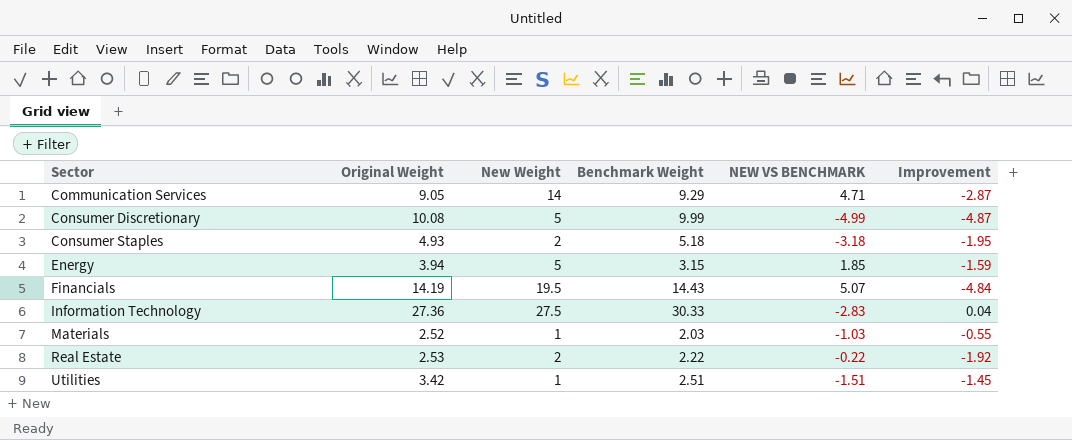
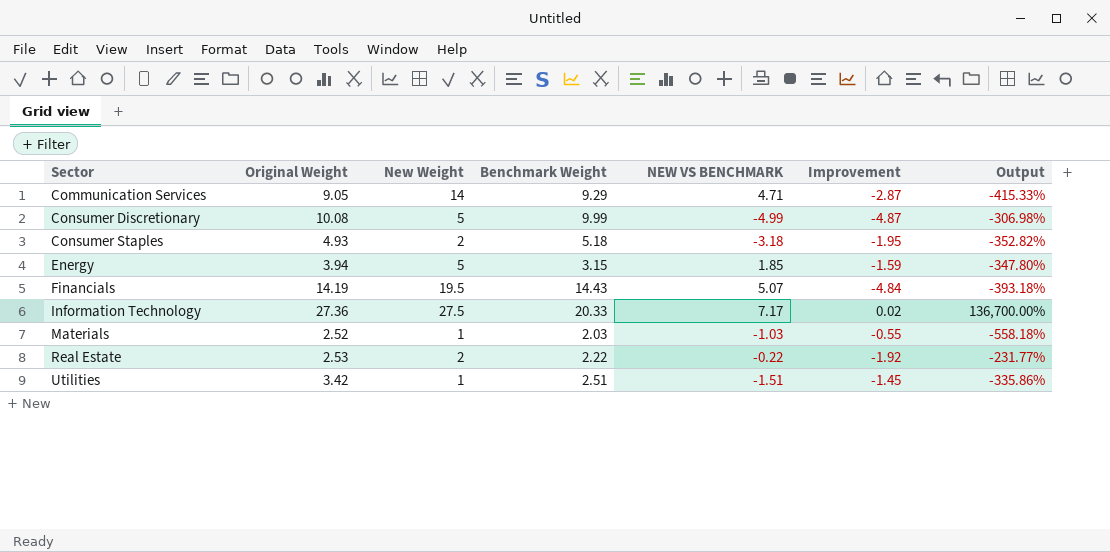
column Output | formula: none -> ([Original Weight] - [Improvement]) / [Improvement]
Information Technology | Benchmark Weight: 30.33 -> 20.33
Information Technology | NEW VS BENCHMARK: -2.83 -> 7.17
Information Technology | Improvement: 0.04 -> 0.02

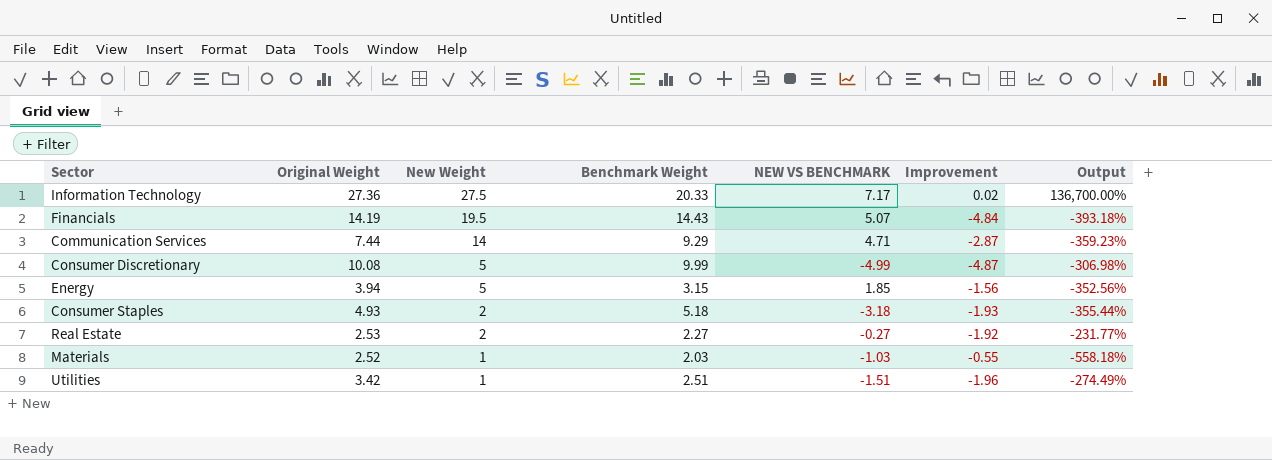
row order: Sector ascending -> New Weight descending
Communication Services | Original Weight: 9.05 -> 7.44
Communication Services | Output: -415.33% -> -359.23%
Energy | Improvement: -1.59 -> -1.56
Energy | Output: -347.80% -> -352.56%
Consumer Staples | Improvement: -1.95 -> -1.93
Consumer Staples | Output: -352.82% -> -355.44%
Real Estate | Benchmark Weight: 2.22 -> 2.27
Real Estate | NEW VS BENCHMARK: -0.22 -> -0.27
Utilities | Improvement: -1.45 -> -1.96
Utilities | Output: -335.86% -> -274.49%

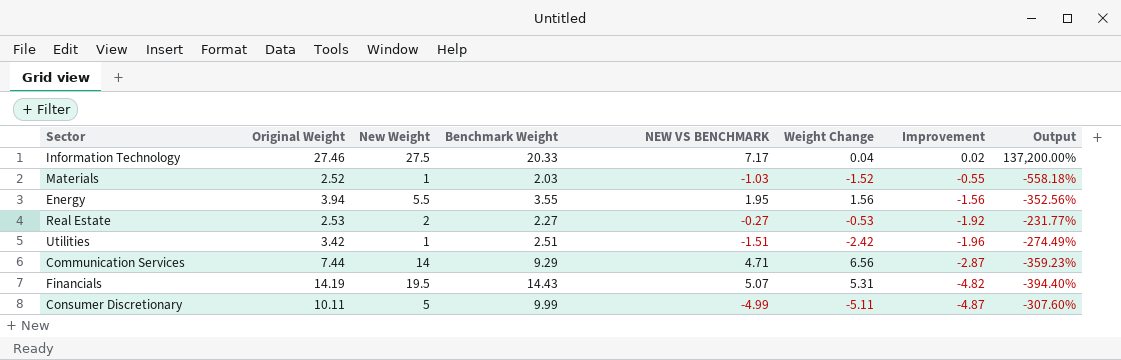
row order: New Weight descending -> Improvement descending
column Weight Change | formula: none -> [New Weight] - [Original Weight]
row Consumer Staples: 4.93 | 2 | 5.18 | -3.18 | -1.93 | -355.44% -> none
Information Technology | Original Weight: 27.36 -> 27.46
Information Technology | Output: 136,700.00% -> 137,200.00%
Energy | New Weight: 5 -> 5.5
Energy | Benchmark Weight: 3.15 -> 3.55
Energy | NEW VS BENCHMARK: 1.85 -> 1.95
Financials | Improvement: -4.84 -> -4.82
Financials | Output: -393.18% -> -394.40%
Consumer Discretionary | Original Weight: 10.08 -> 10.11
Consumer Discretionary | Output: -306.98% -> -307.60%

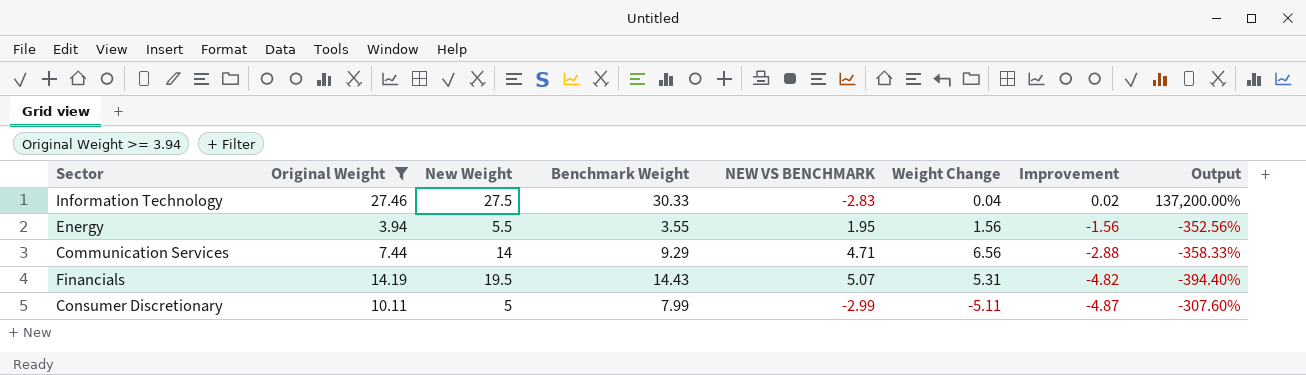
filter: none -> Original Weight >= 3.94
Information Technology | Benchmark Weight: 20.33 -> 30.33
Information Technology | NEW VS BENCHMARK: 7.17 -> -2.83
Communication Services | Improvement: -2.87 -> -2.88
Communication Services | Output: -359.23% -> -358.33%
Consumer Discretionary | Benchmark Weight: 9.99 -> 7.99
Consumer Discretionary | NEW VS BENCHMARK: -4.99 -> -2.99

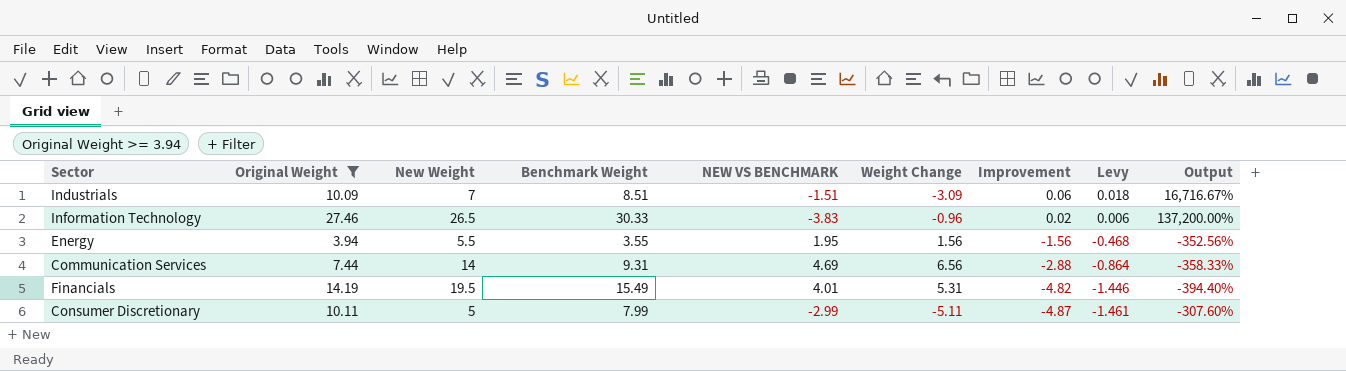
column Levy | formula: none -> [Improvement] * 0.3
row Industrials: none -> 10.09 | 7 | 8.51 | -1.51 | -3.09 | 0.06 | 0.018 | 16,716.67%
Information Technology | New Weight: 27.5 -> 26.5
Information Technology | NEW VS BENCHMARK: -2.83 -> -3.83
Information Technology | Weight Change: 0.04 -> -0.96
Communication Services | Benchmark Weight: 9.29 -> 9.31
Communication Services | NEW VS BENCHMARK: 4.71 -> 4.69
Financials | Benchmark Weight: 14.43 -> 15.49
Financials | NEW VS BENCHMARK: 5.07 -> 4.01

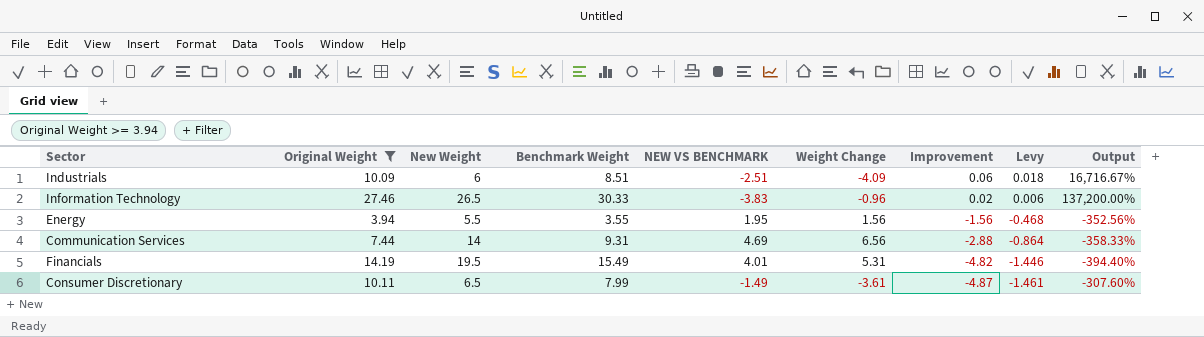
Industrials | New Weight: 7 -> 6
Industrials | NEW VS BENCHMARK: -1.51 -> -2.51
Industrials | Weight Change: -3.09 -> -4.09
Consumer Discretionary | New Weight: 5 -> 6.5
Consumer Discretionary | NEW VS BENCHMARK: -2.99 -> -1.49
Consumer Discretionary | Weight Change: -5.11 -> -3.61

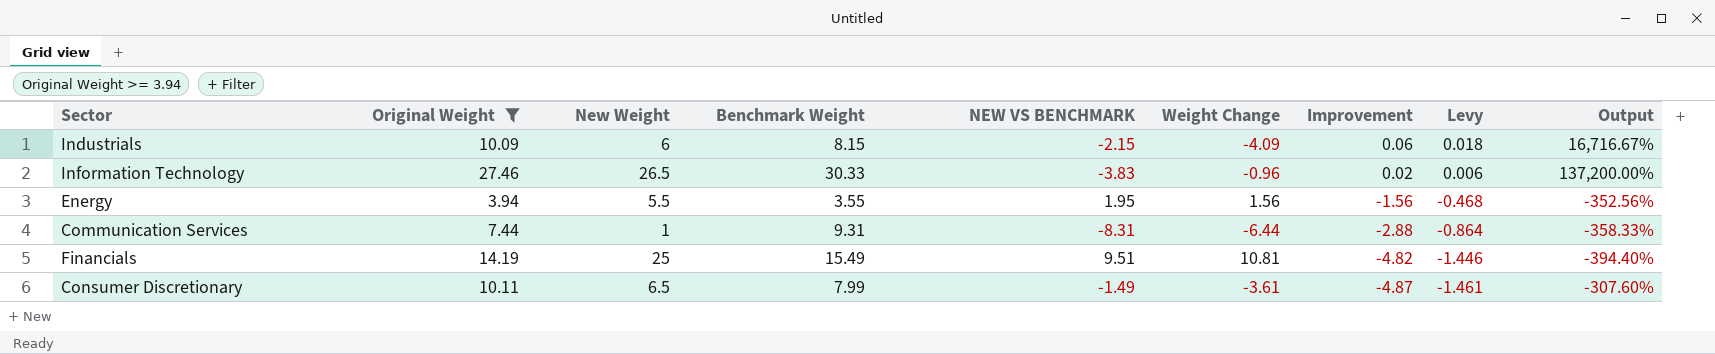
Industrials | Benchmark Weight: 8.51 -> 8.15
Industrials | NEW VS BENCHMARK: -2.51 -> -2.15
Communication Services | New Weight: 14 -> 1
Communication Services | NEW VS BENCHMARK: 4.69 -> -8.31
Communication Services | Weight Change: 6.56 -> -6.44
Financials | New Weight: 19.5 -> 25
Financials | NEW VS BENCHMARK: 4.01 -> 9.51
Financials | Weight Change: 5.31 -> 10.81

